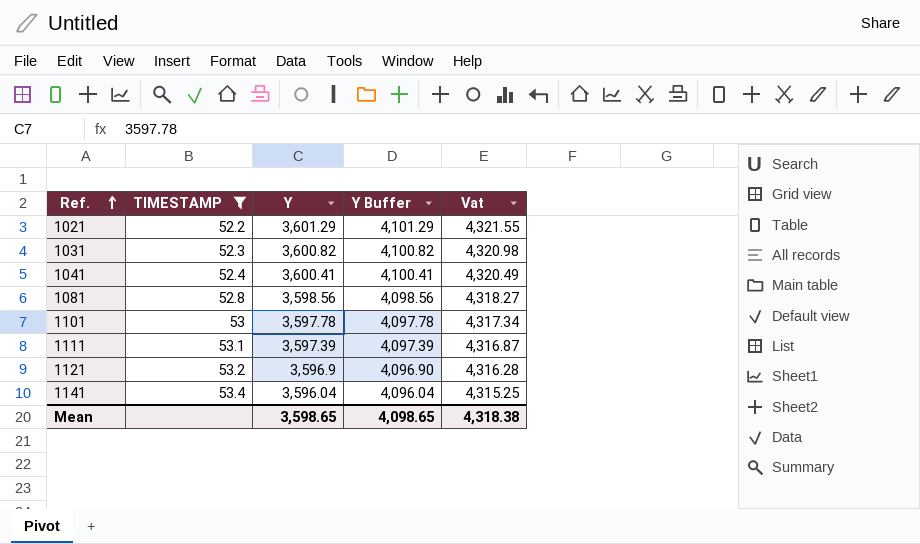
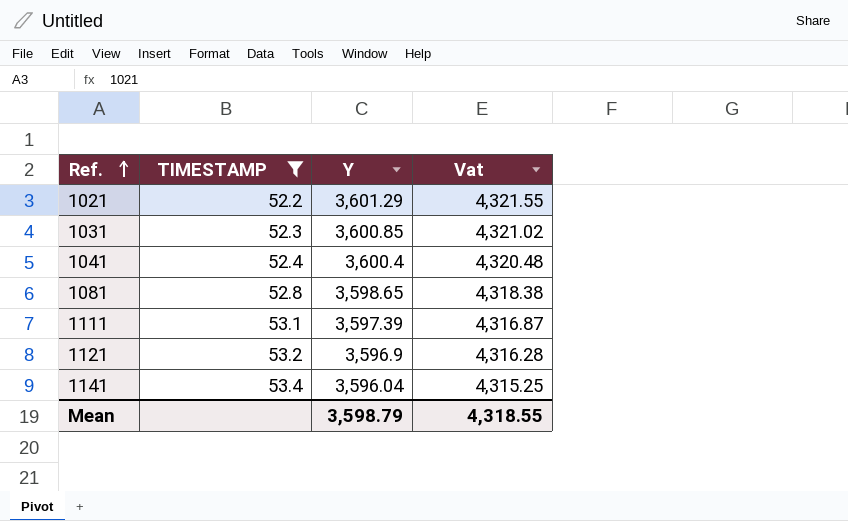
column Y Buffer | formula: [Y] + 500 -> none
row 1101: 53 | 3,597.78 | 4,097.78 | 4,317.34 -> none
1031 | Y: 3,600.82 -> 3,600.85
1031 | Vat: 4,320.98 -> 4,321.02
1041 | Y: 3,600.41 -> 3,600.4
1041 | Vat: 4,320.49 -> 4,320.48
1081 | Y: 3,598.56 -> 3,598.65
1081 | Vat: 4,318.27 -> 4,318.38
Mean | Y: 3,598.65 -> 3,598.79
Mean | Vat: 4,318.38 -> 4,318.55

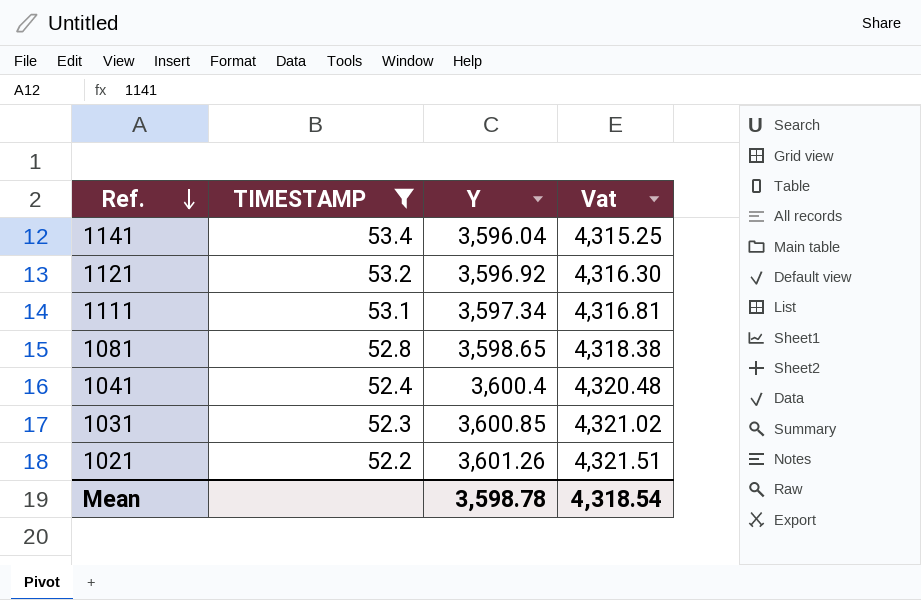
row order: Ref. ascending -> Ref. descending
1121 | Y: 3,596.9 -> 3,596.92
1121 | Vat: 4,316.28 -> 4,316.30
1111 | Y: 3,597.39 -> 3,597.34
1111 | Vat: 4,316.87 -> 4,316.81
1021 | Y: 3,601.29 -> 3,601.26
1021 | Vat: 4,321.55 -> 4,321.51
Mean | Y: 3,598.79 -> 3,598.78
Mean | Vat: 4,318.55 -> 4,318.54

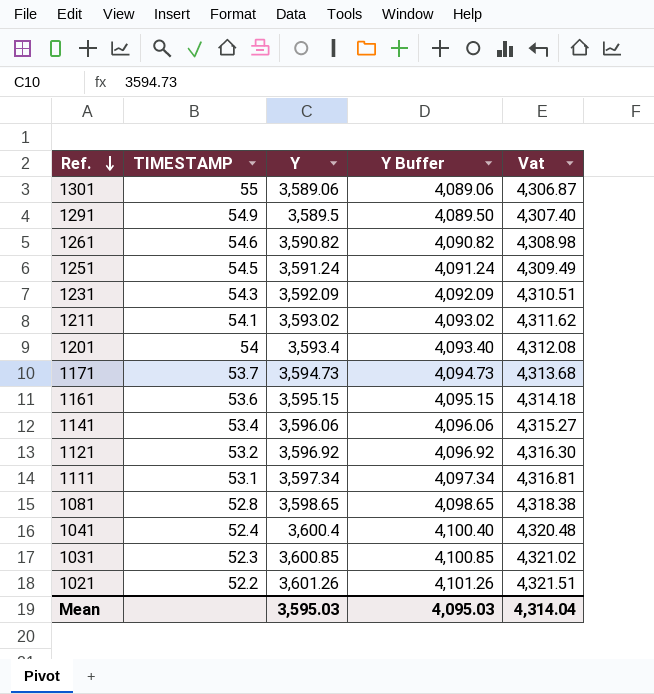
filter: TIMESTAMP <= 53.4 -> none
column Y Buffer | formula: none -> [Y] + 500
1141 | Y: 3,596.04 -> 3,596.06
1141 | Vat: 4,315.25 -> 4,315.27
Mean | Y: 3,598.78 -> 3,595.03
Mean | Vat: 4,318.54 -> 4,314.04

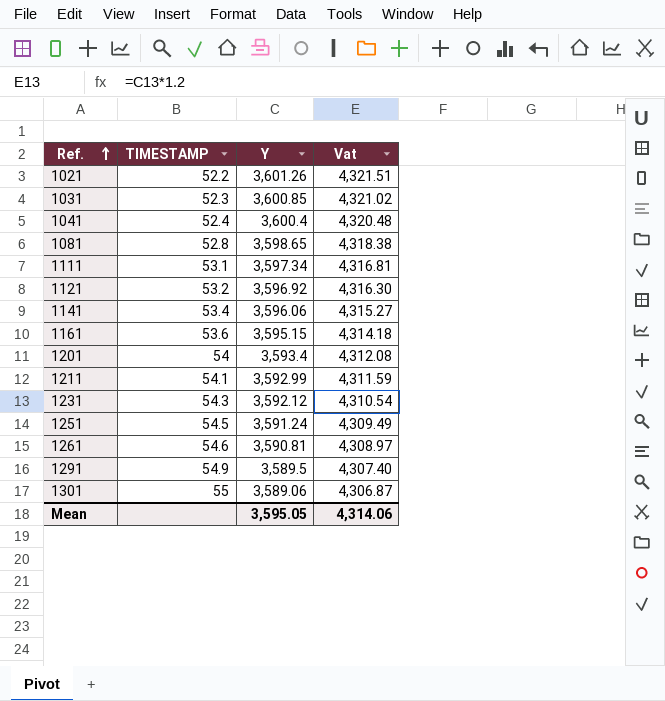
row order: Ref. descending -> Ref. ascending
column Y Buffer | formula: [Y] + 500 -> none
row 1171: 53.7 | 3,594.73 | 4,094.73 | 4,313.68 -> none
1211 | Y: 3,593.02 -> 3,592.99
1211 | Vat: 4,311.62 -> 4,311.59
1231 | Y: 3,592.09 -> 3,592.12
1231 | Vat: 4,310.51 -> 4,310.54
1261 | Y: 3,590.82 -> 3,590.81
1261 | Vat: 4,308.98 -> 4,308.97
Mean | Y: 3,595.03 -> 3,595.05
Mean | Vat: 4,314.04 -> 4,314.06

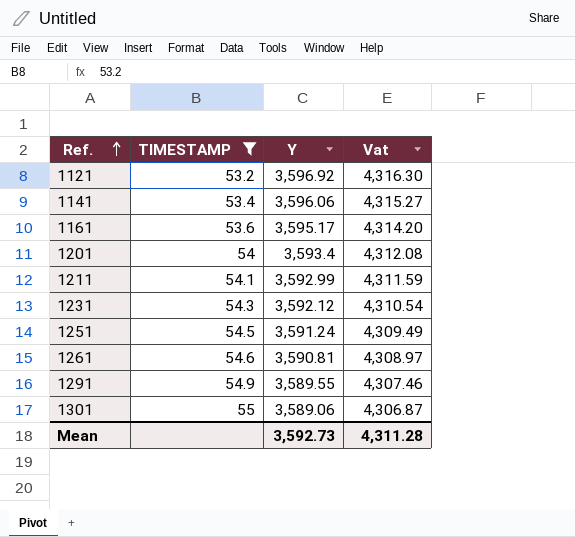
filter: none -> TIMESTAMP >= 53.2
1161 | Y: 3,595.15 -> 3,595.17
1161 | Vat: 4,314.18 -> 4,314.20
1291 | Y: 3,589.5 -> 3,589.55
1291 | Vat: 4,307.40 -> 4,307.46
Mean | Y: 3,595.05 -> 3,592.73
Mean | Vat: 4,314.06 -> 4,311.28

